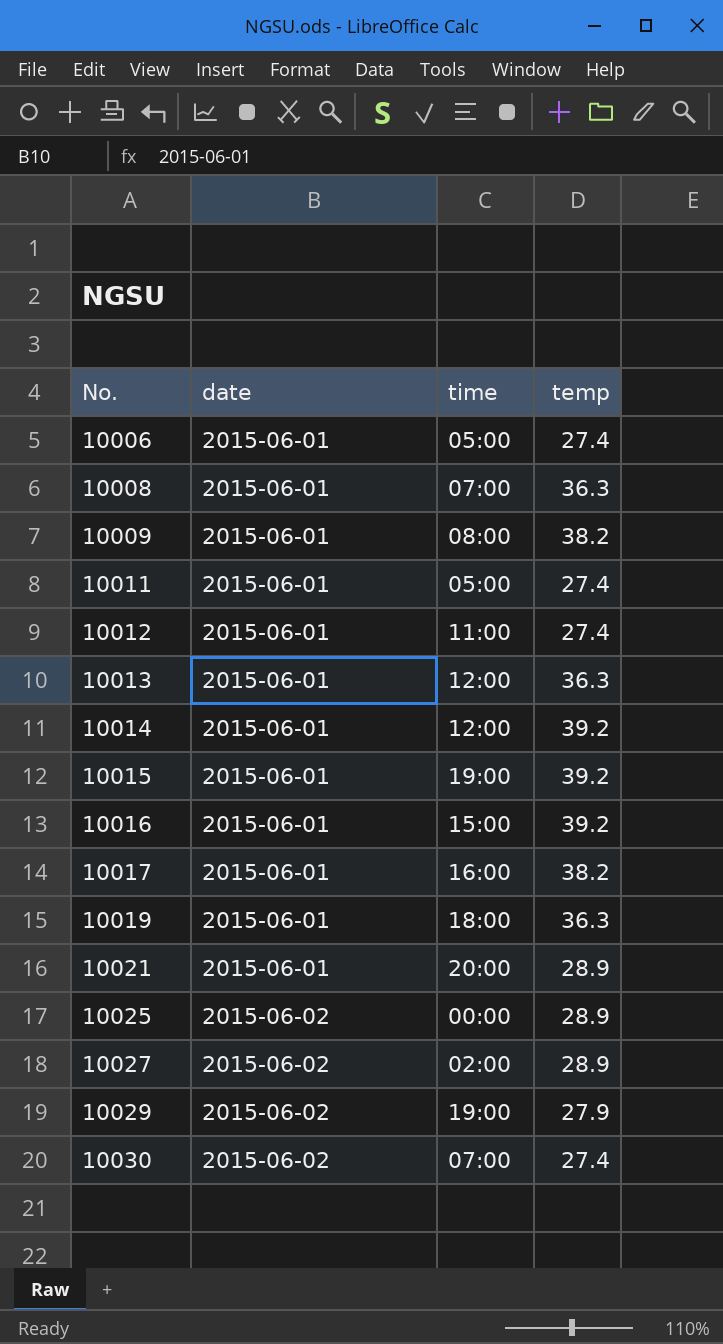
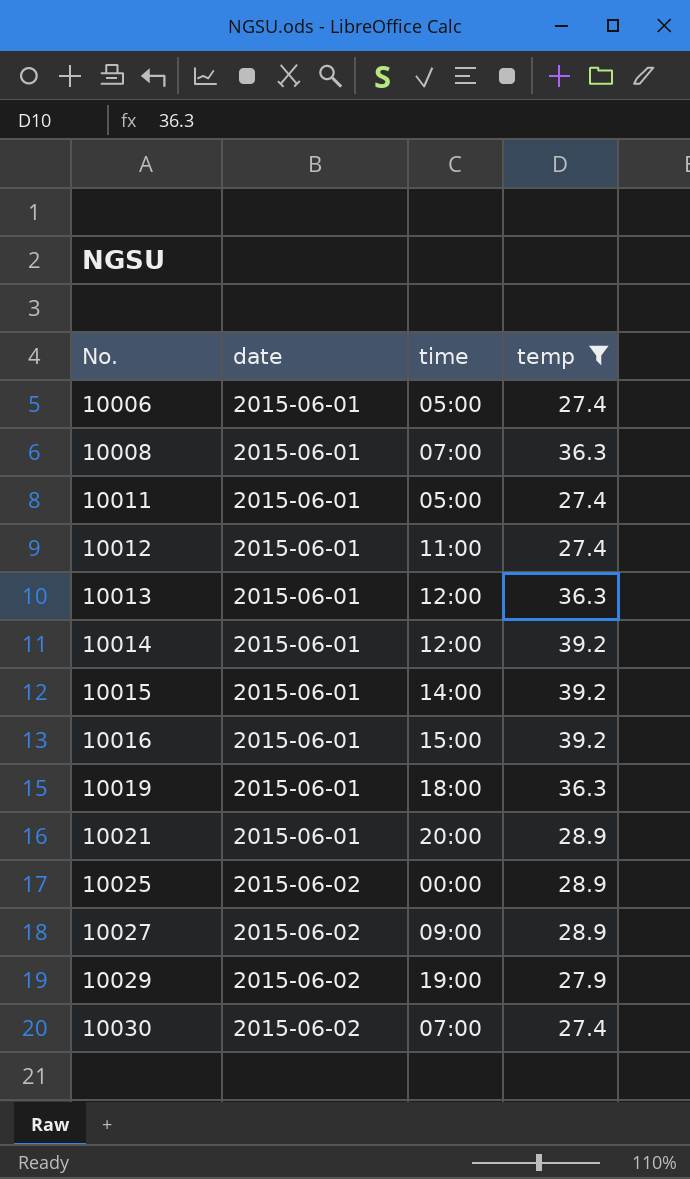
filter: none -> temp != 38.2
10015 | time: 19:00 -> 14:00
10027 | time: 02:00 -> 09:00

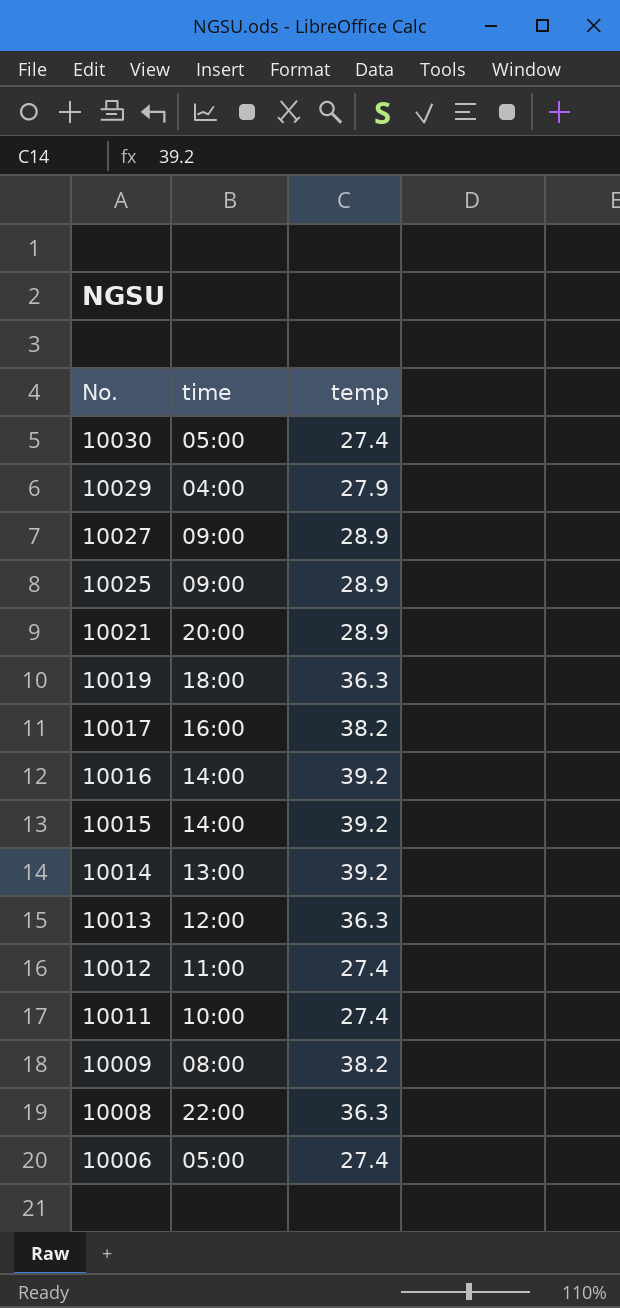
filter: temp != 38.2 -> none
row order: No. ascending -> No. descending
column date | position: 2 -> none
10030 | time: 07:00 -> 05:00
10029 | time: 19:00 -> 04:00
10025 | time: 00:00 -> 09:00
10016 | time: 15:00 -> 14:00
10014 | time: 12:00 -> 13:00
10011 | time: 05:00 -> 10:00
10008 | time: 07:00 -> 22:00

